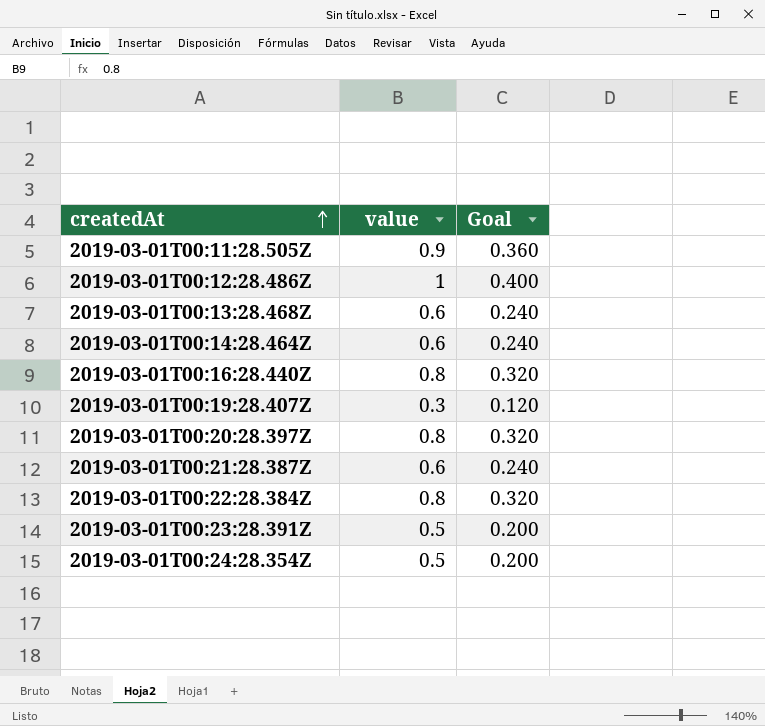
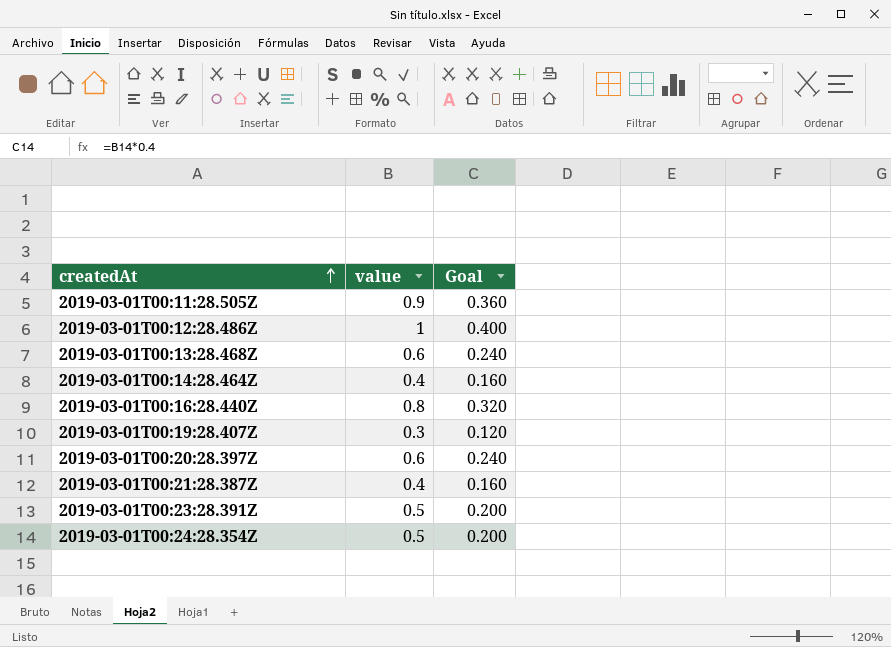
row 2019-03-01T00:22:28.384Z: 0.8 | 0.320 -> none
2019-03-01T00:14:28.464Z | value: 0.6 -> 0.4
2019-03-01T00:14:28.464Z | Goal: 0.240 -> 0.160
2019-03-01T00:20:28.397Z | value: 0.8 -> 0.6
2019-03-01T00:20:28.397Z | Goal: 0.320 -> 0.240
2019-03-01T00:21:28.387Z | value: 0.6 -> 0.4
2019-03-01T00:21:28.387Z | Goal: 0.240 -> 0.160

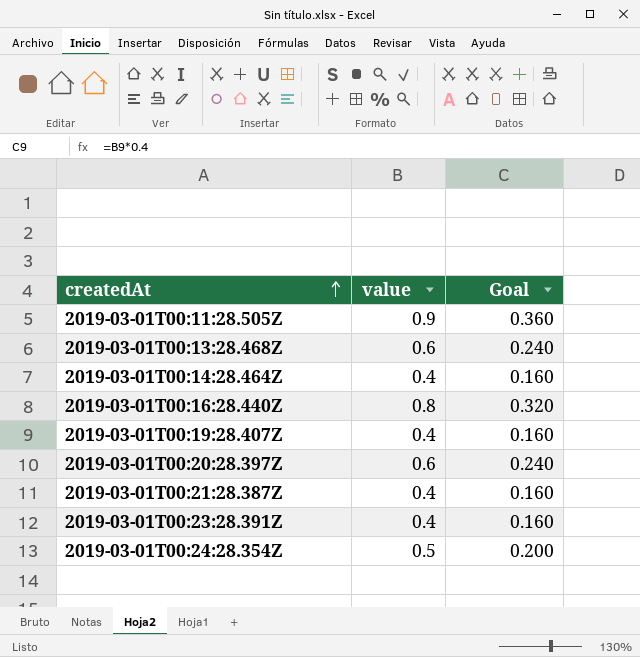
row 2019-03-01T00:12:28.486Z: 1 | 0.400 -> none
2019-03-01T00:19:28.407Z | value: 0.3 -> 0.4
2019-03-01T00:19:28.407Z | Goal: 0.120 -> 0.160
2019-03-01T00:23:28.391Z | value: 0.5 -> 0.4
2019-03-01T00:23:28.391Z | Goal: 0.200 -> 0.160

